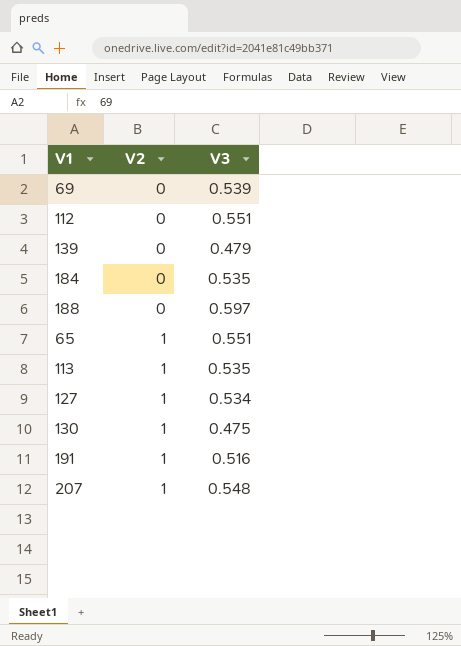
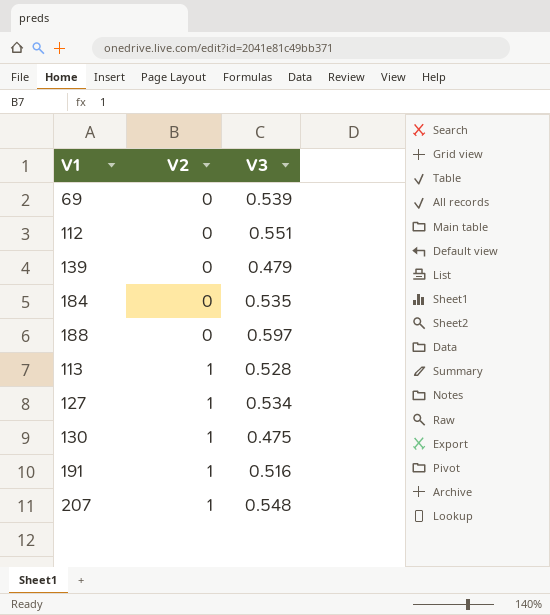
row 65: 1 | 0.551 -> none
113 | V3: 0.535 -> 0.528

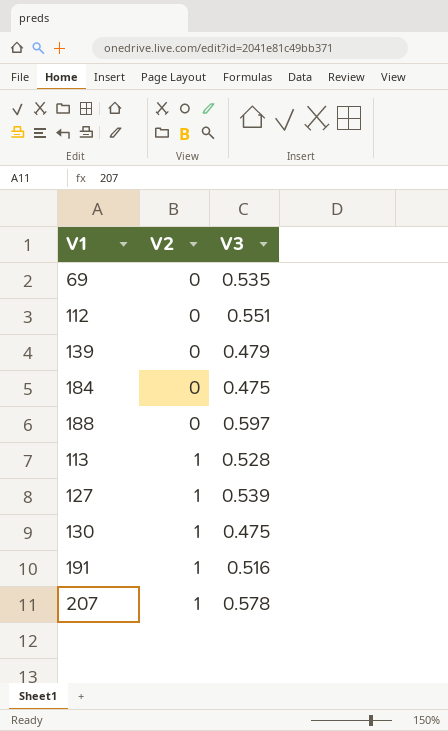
69 | V3: 0.539 -> 0.535
184 | V3: 0.535 -> 0.475
127 | V3: 0.534 -> 0.539
207 | V3: 0.548 -> 0.578

